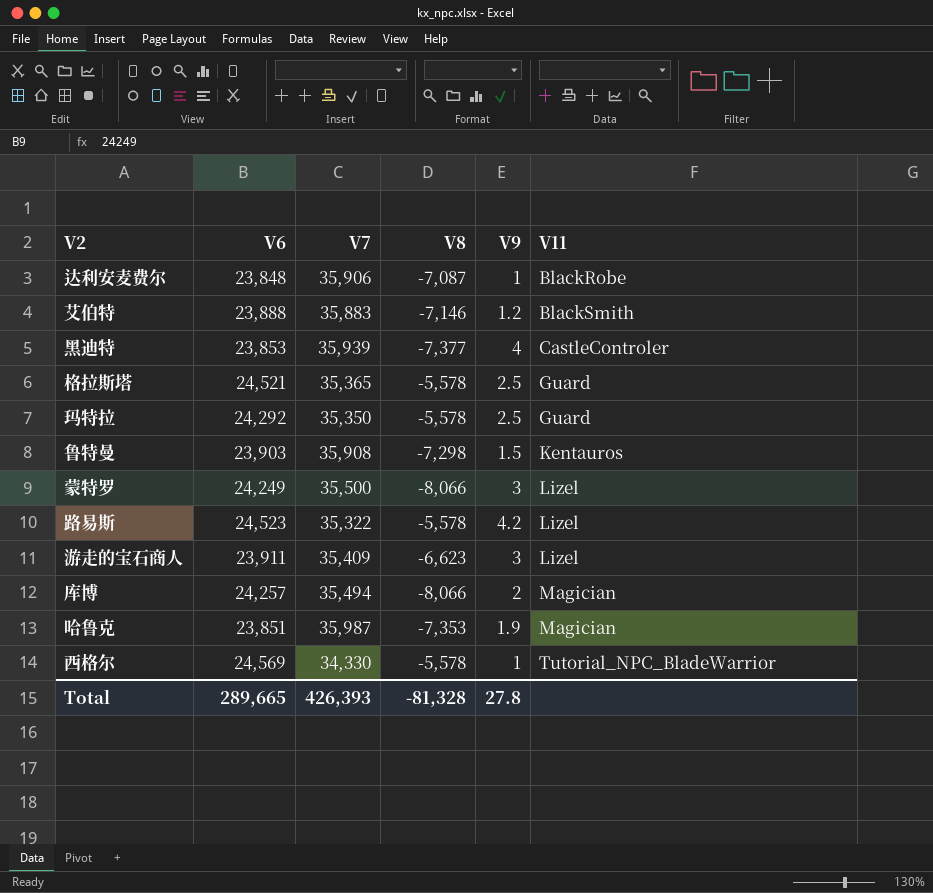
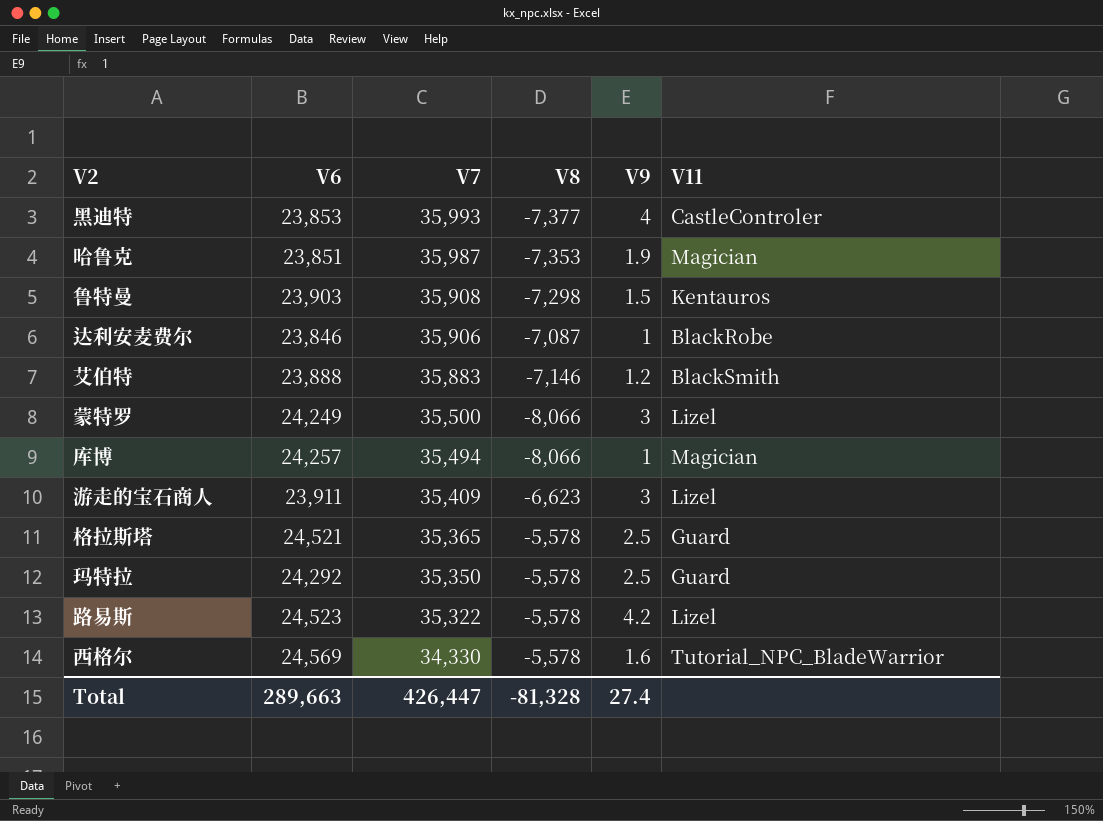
row order: V11 ascending -> V7 descending
黑迪特 | V7: 35,939 -> 35,993
达利安麦费尔 | V6: 23,848 -> 23,846
库博 | V9: 2 -> 1
西格尔 | V9: 1 -> 1.6
Total | V6: 289,665 -> 289,663
Total | V7: 426,393 -> 426,447
Total | V9: 27.8 -> 27.4

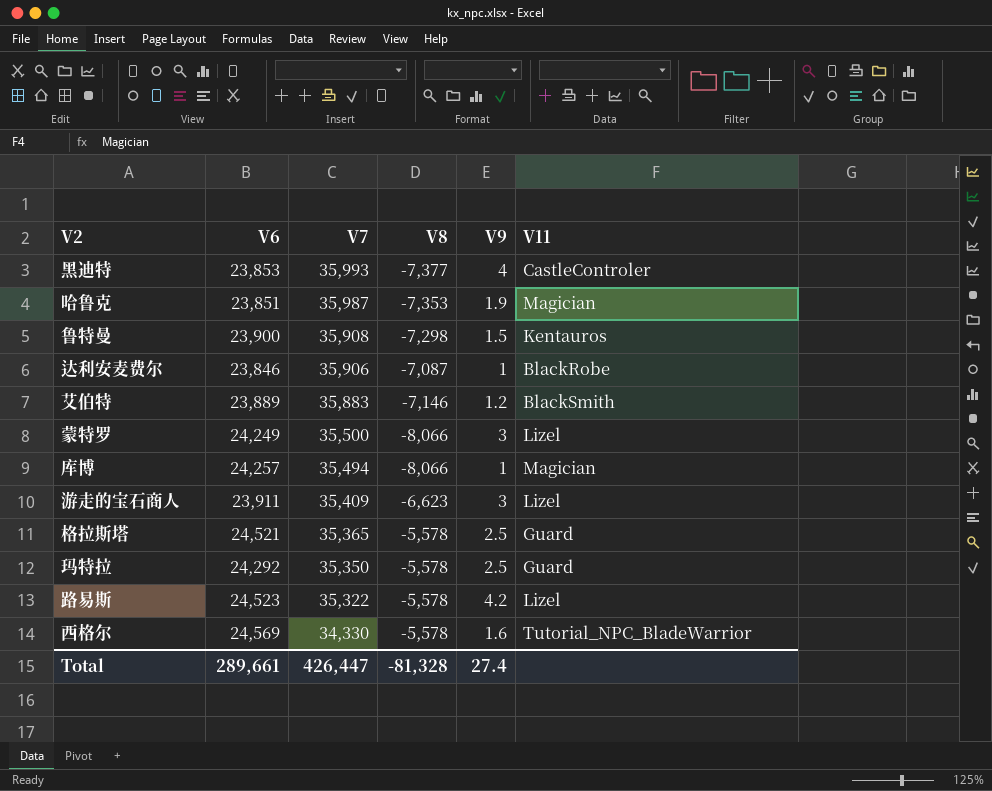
鲁特曼 | V6: 23,903 -> 23,900
艾伯特 | V6: 23,888 -> 23,889
Total | V6: 289,663 -> 289,661

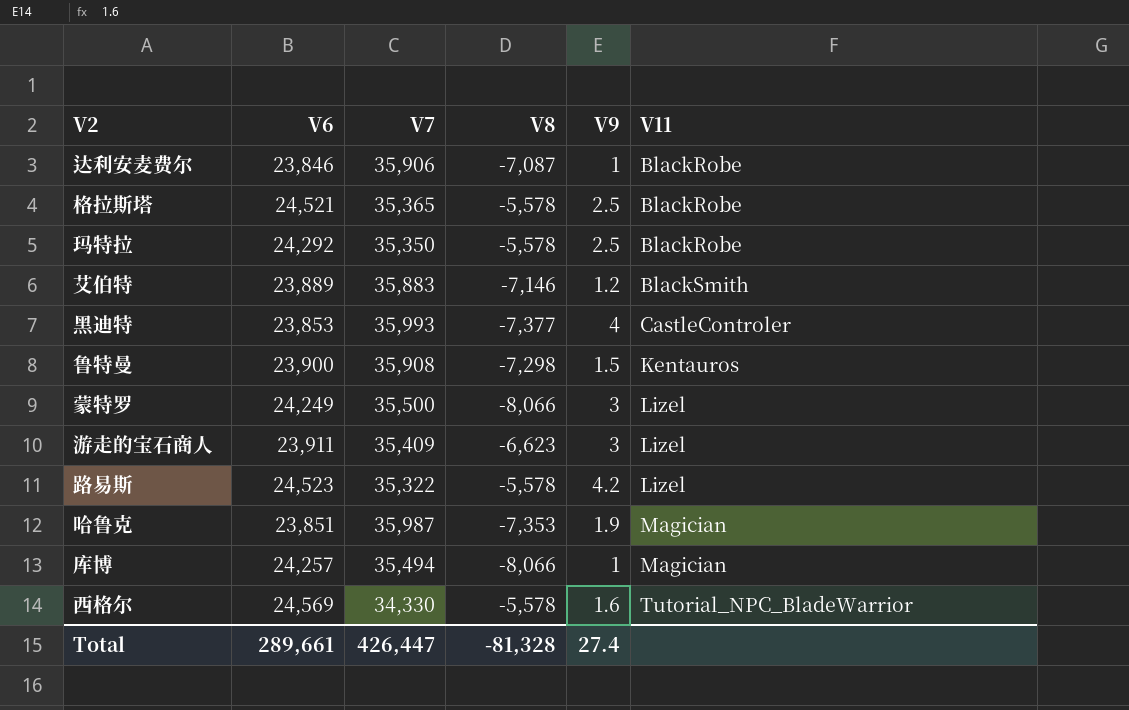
row order: V7 descending -> V11 ascending
格拉斯塔 | V11: Guard -> BlackRobe
玛特拉 | V11: Guard -> BlackRobe

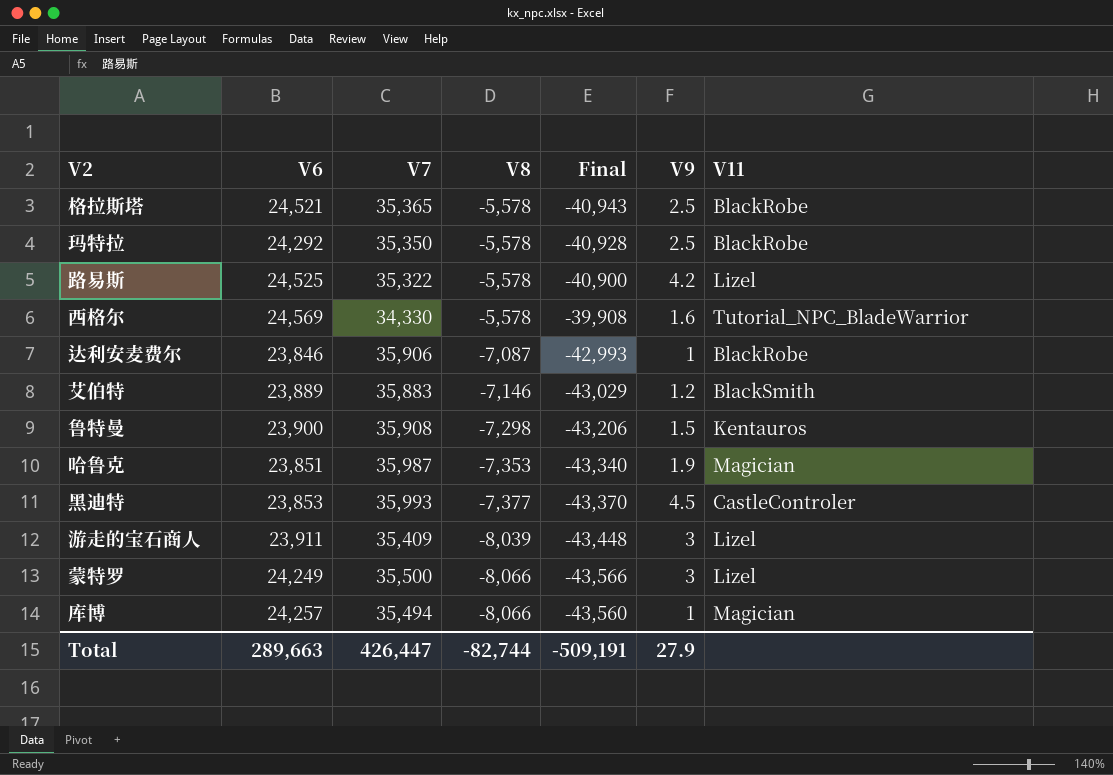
row order: V11 ascending -> V8 descending
column Final | formula: none -> [V8] - [V7]
路易斯 | V6: 24,523 -> 24,525
黑迪特 | V9: 4 -> 4.5
游走的宝石商人 | V8: -6,623 -> -8,039
Total | V6: 289,661 -> 289,663
Total | V8: -81,328 -> -82,744
Total | V9: 27.4 -> 27.9

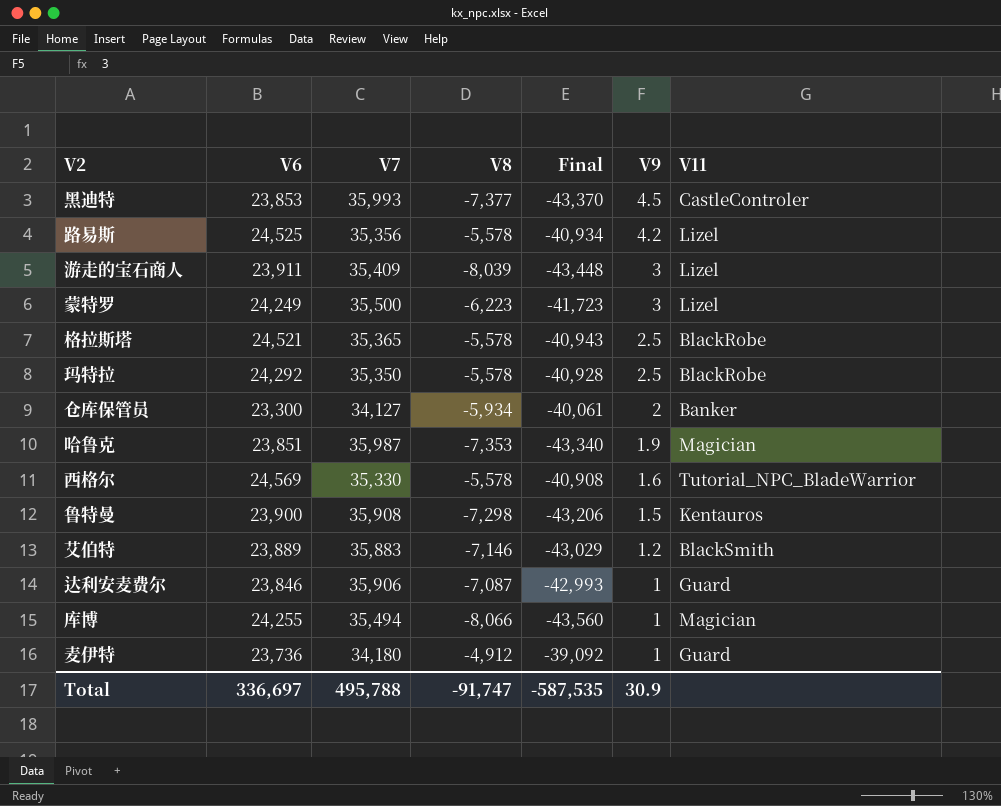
row order: V8 descending -> V9 descending
路易斯 | V7: 35,322 -> 35,356
路易斯 | Final: -40,900 -> -40,934
蒙特罗 | V8: -8,066 -> -6,223
蒙特罗 | Final: -43,566 -> -41,723
row 仓库保管员: none -> 23,300 | 34,127 | -5,934 | -40,061 | 2 | Banker
西格尔 | V7: 34,330 -> 35,330
西格尔 | Final: -39,908 -> -40,908
达利安麦费尔 | V11: BlackRobe -> Guard
库博 | V6: 24,257 -> 24,255
row 麦伊特: none -> 23,736 | 34,180 | -4,912 | -39,092 | 1 | Guard
Total | V6: 289,663 -> 336,697
Total | V7: 426,447 -> 495,788
Total | V8: -82,744 -> -91,747
Total | Final: -509,191 -> -587,535
Total | V9: 27.9 -> 30.9

